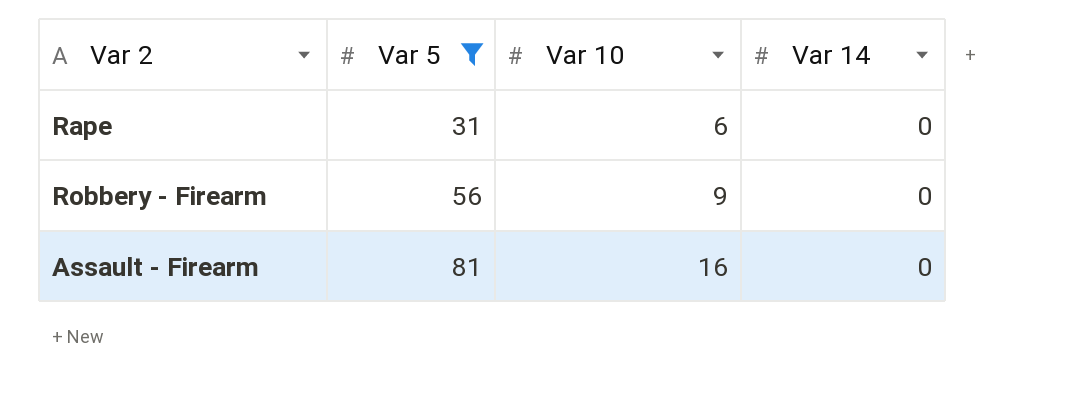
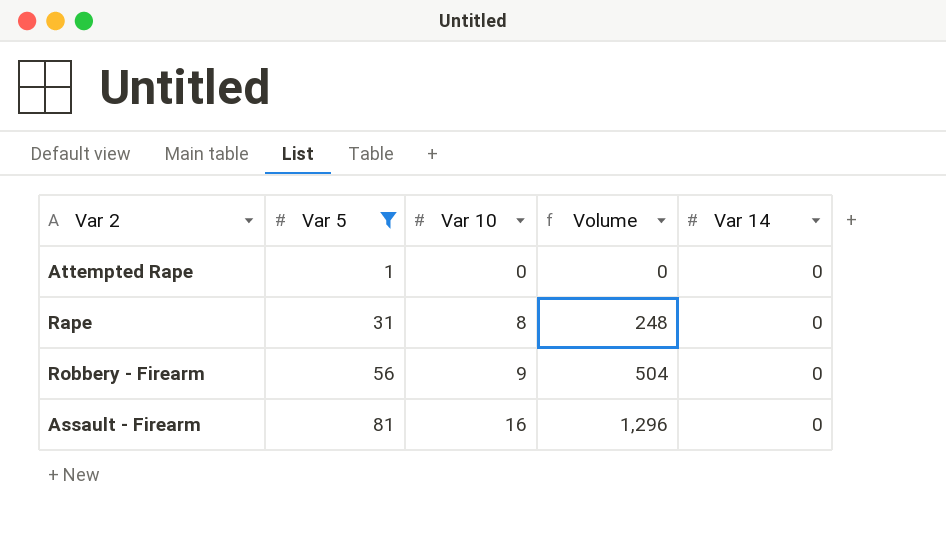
column Volume | formula: none -> [Var 5] * [Var 10]
row Attempted Rape: none -> 1 | 0 | 0 | 0
Rape | Var 10: 6 -> 8

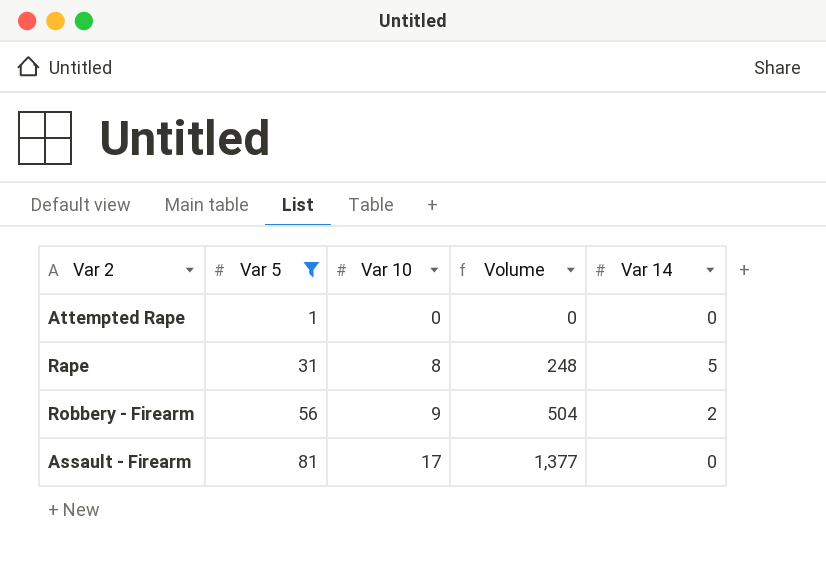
Rape | Var 14: 0 -> 5
Robbery - Firearm | Var 14: 0 -> 2
Assault - Firearm | Var 10: 16 -> 17
Assault - Firearm | Volume: 1,296 -> 1,377

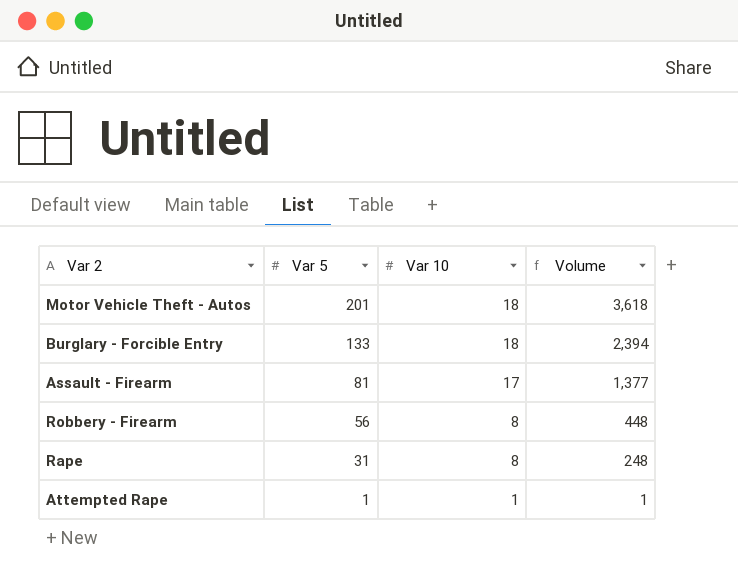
filter: Var 5 <= 81 -> none
row order: Var 5 ascending -> Var 5 descending
column Var 14 | position: 5 -> none
Robbery - Firearm | Var 10: 9 -> 8
Robbery - Firearm | Volume: 504 -> 448
Attempted Rape | Var 10: 0 -> 1
Attempted Rape | Volume: 0 -> 1

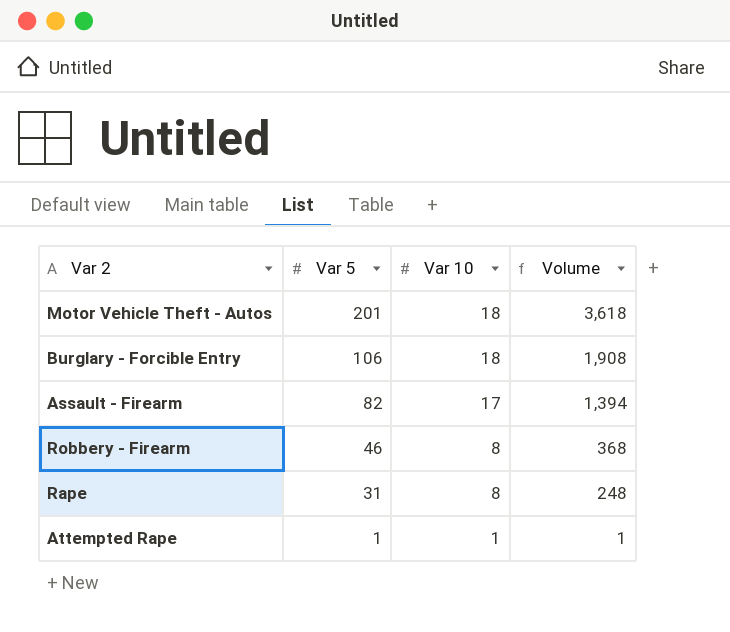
Burglary - Forcible Entry | Var 5: 133 -> 106
Burglary - Forcible Entry | Volume: 2,394 -> 1,908
Assault - Firearm | Var 5: 81 -> 82
Assault - Firearm | Volume: 1,377 -> 1,394
Robbery - Firearm | Var 5: 56 -> 46
Robbery - Firearm | Volume: 448 -> 368

